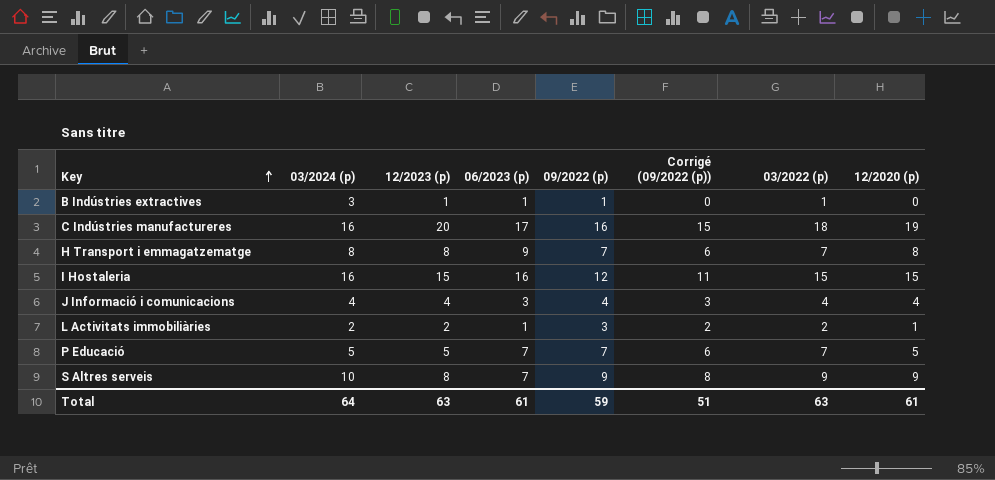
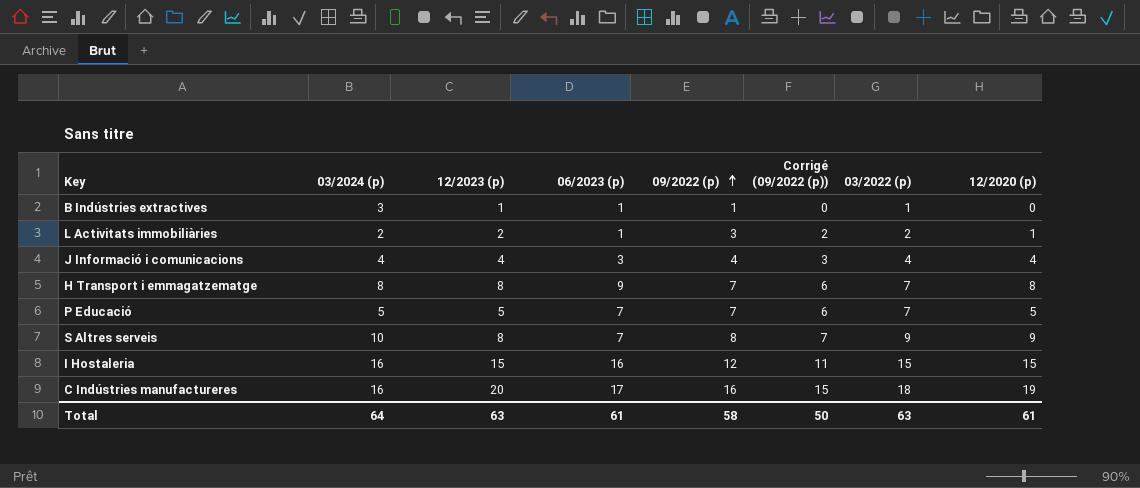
row order: Key ascending -> 09/2022 (p) ascending
S Altres serveis | 09/2022 (p): 9 -> 8
S Altres serveis | Corrigé (09/2022 (p)): 8 -> 7
Total | 09/2022 (p): 59 -> 58
Total | Corrigé (09/2022 (p)): 51 -> 50

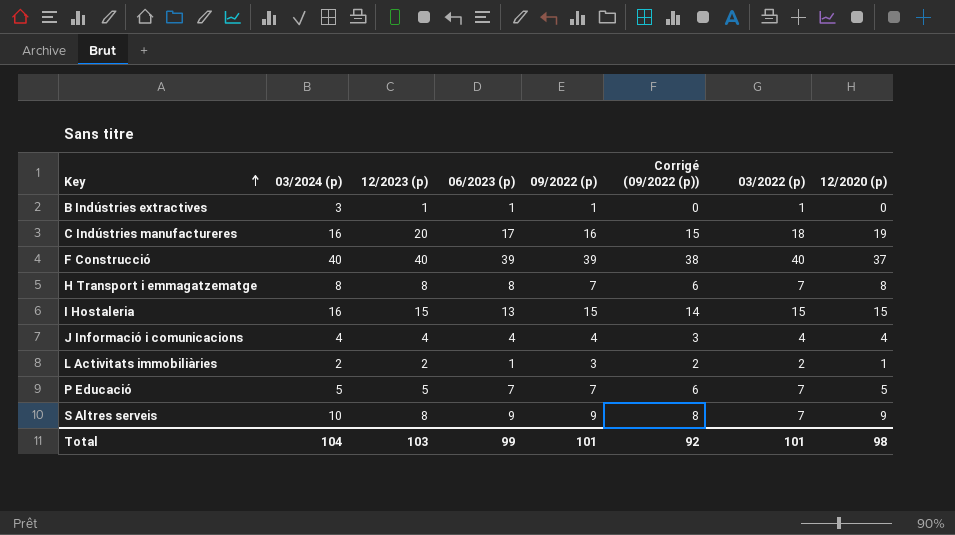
row order: 09/2022 (p) ascending -> Key ascending
row F Construcció: none -> 40 | 40 | 39 | 39 | 38 | 40 | 37
H Transport i emmagatzematge | 06/2023 (p): 9 -> 8
I Hostaleria | 06/2023 (p): 16 -> 13
I Hostaleria | 09/2022 (p): 12 -> 15
I Hostaleria | Corrigé (09/2022 (p)): 11 -> 14
J Informació i comunicacions | 06/2023 (p): 3 -> 4
S Altres serveis | 06/2023 (p): 7 -> 9
S Altres serveis | 09/2022 (p): 8 -> 9
S Altres serveis | Corrigé (09/2022 (p)): 7 -> 8
S Altres serveis | 03/2022 (p): 9 -> 7
Total | 03/2024 (p): 64 -> 104
Total | 12/2023 (p): 63 -> 103
Total | 06/2023 (p): 61 -> 99
Total | 09/2022 (p): 58 -> 101
Total | Corrigé (09/2022 (p)): 50 -> 92
Total | 03/2022 (p): 63 -> 101
Total | 12/2020 (p): 61 -> 98

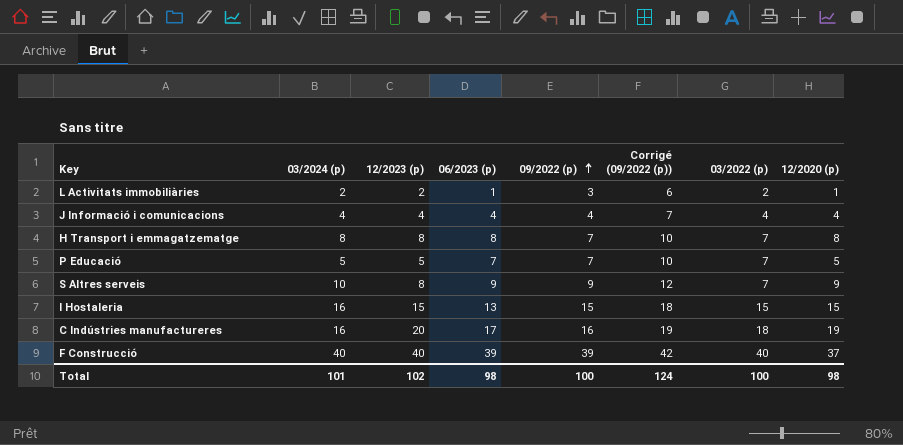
row order: Key ascending -> 09/2022 (p) ascending
column Corrigé (09/2022 (p)) | formula: [09/2022 (p)] - 1 -> [09/2022 (p)] + 3
row B Indústries extractives: 3 | 1 | 1 | 1 | 0 | 1 | 0 -> none
Total | 03/2024 (p): 104 -> 101
Total | 12/2023 (p): 103 -> 102
Total | 06/2023 (p): 99 -> 98
Total | 09/2022 (p): 101 -> 100
Total | Corrigé (09/2022 (p)): 92 -> 124
Total | 03/2022 (p): 101 -> 100

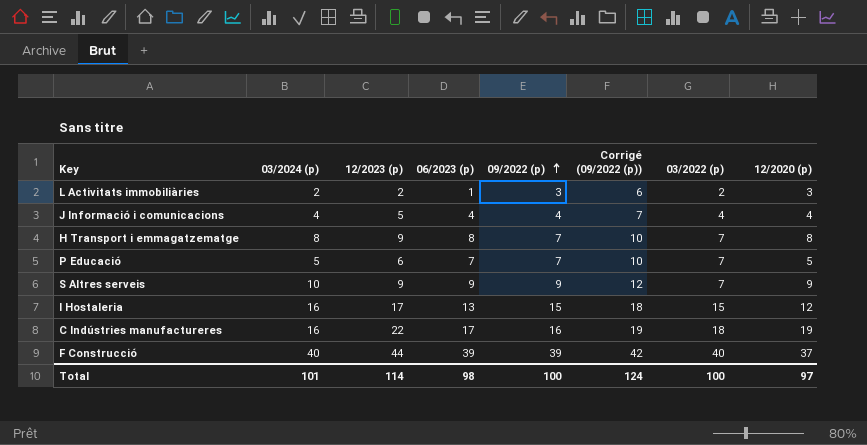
L Activitats immobiliàries | 12/2020 (p): 1 -> 3
J Informació i comunicacions | 12/2023 (p): 4 -> 5
H Transport i emmagatzematge | 12/2023 (p): 8 -> 9
P Educació | 12/2023 (p): 5 -> 6
S Altres serveis | 12/2023 (p): 8 -> 9
I Hostaleria | 12/2023 (p): 15 -> 17
I Hostaleria | 12/2020 (p): 15 -> 12
C Indústries manufactureres | 12/2023 (p): 20 -> 22
F Construcció | 12/2023 (p): 40 -> 44
Total | 12/2023 (p): 102 -> 114
Total | 12/2020 (p): 98 -> 97

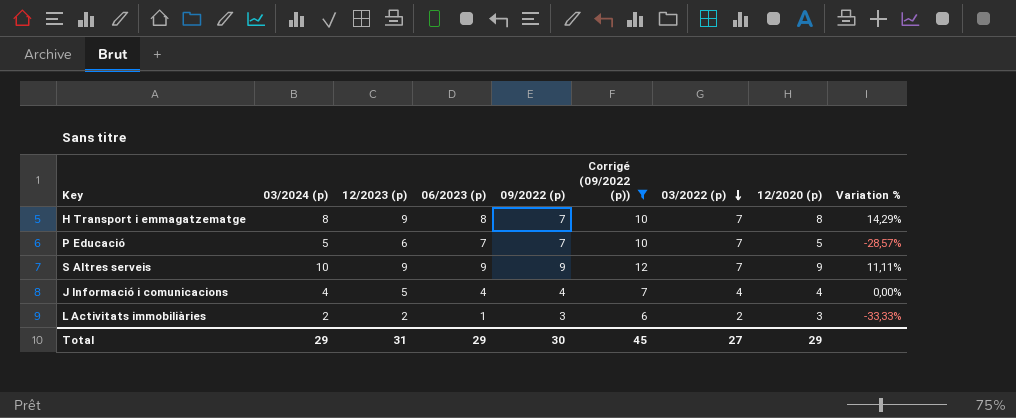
filter: none -> Corrigé (09/2022 (p)) <= 12
row order: 09/2022 (p) ascending -> 03/2022 (p) descending
column Variation % | formula: none -> ([03/2024 (p)] - [09/2022 (p)]) / [09/2022 (p)]
Total | 03/2024 (p): 101 -> 29
Total | 12/2023 (p): 114 -> 31
Total | 06/2023 (p): 98 -> 29
Total | 09/2022 (p): 100 -> 30
Total | Corrigé (09/2022 (p)): 124 -> 45
Total | 03/2022 (p): 100 -> 27
Total | 12/2020 (p): 97 -> 29

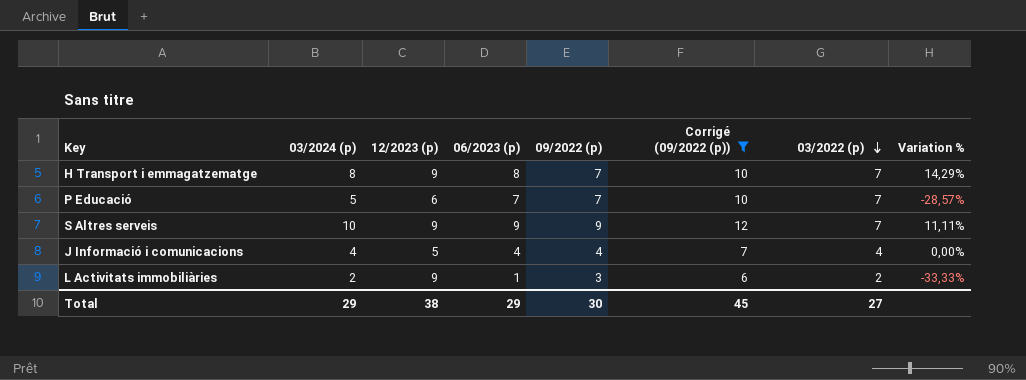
column 12/2020 (p) | position: 8 -> none
L Activitats immobiliàries | 12/2023 (p): 2 -> 9
Total | 12/2023 (p): 31 -> 38

